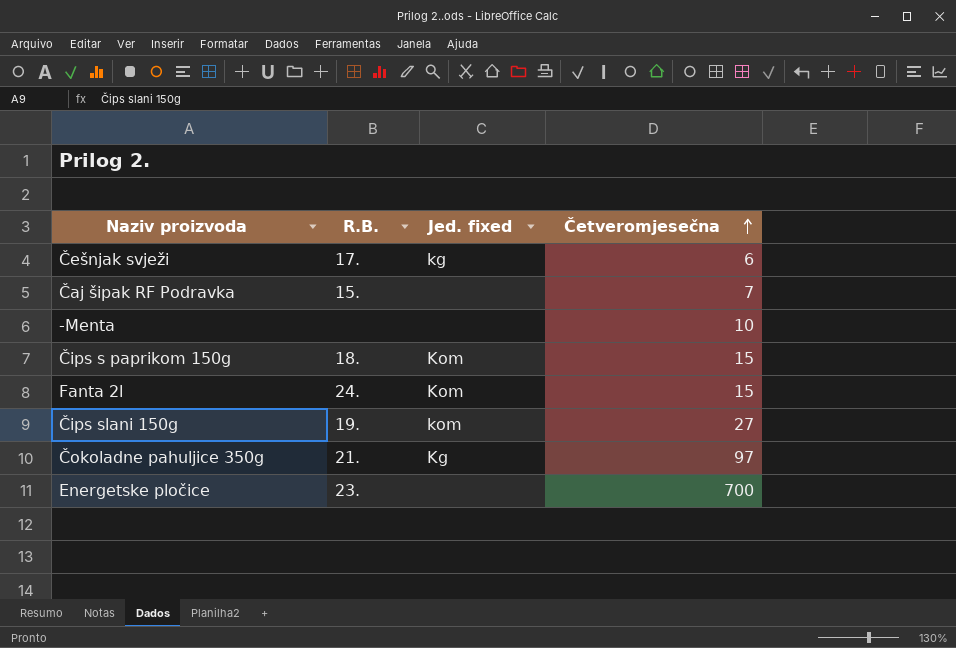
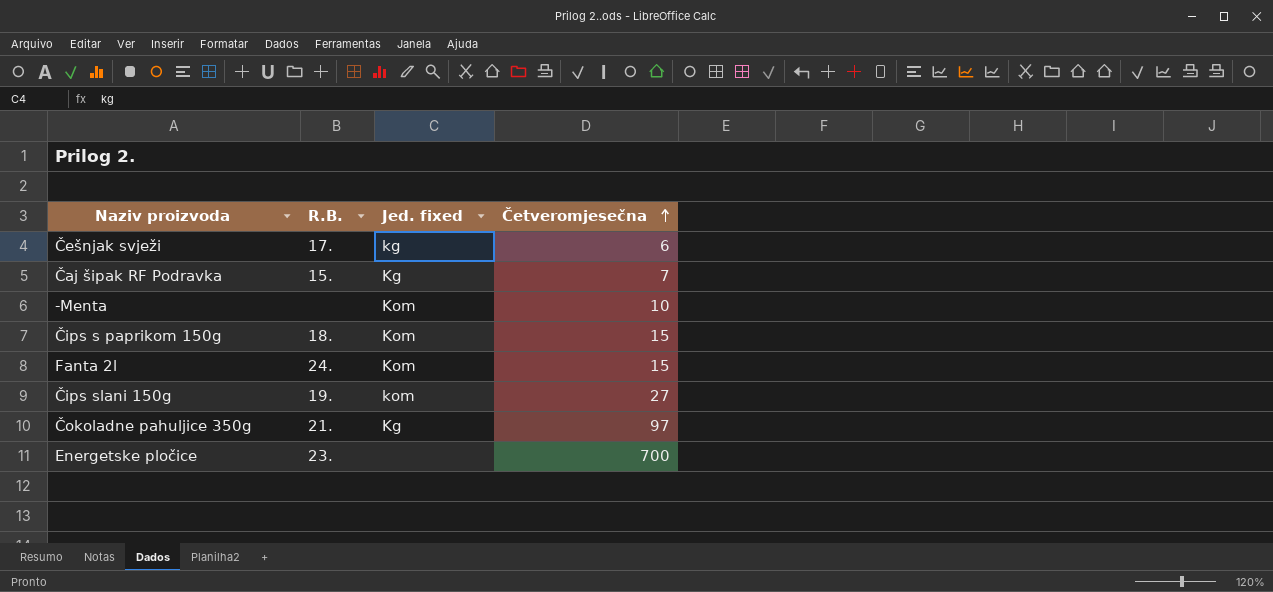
Čaj šipak RF Podravka | Jed. fixed: none -> Kg
-Menta | Jed. fixed: none -> Kom

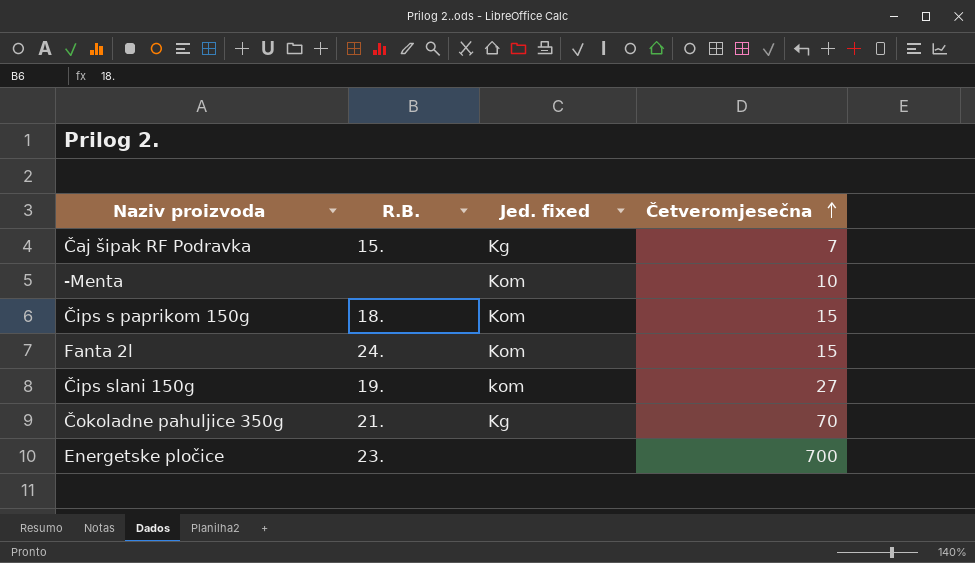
row Češnjak svježi: 17. | kg | 6 -> none
Čokoladne pahuljice 350g | Četveromjesečna: 97 -> 70

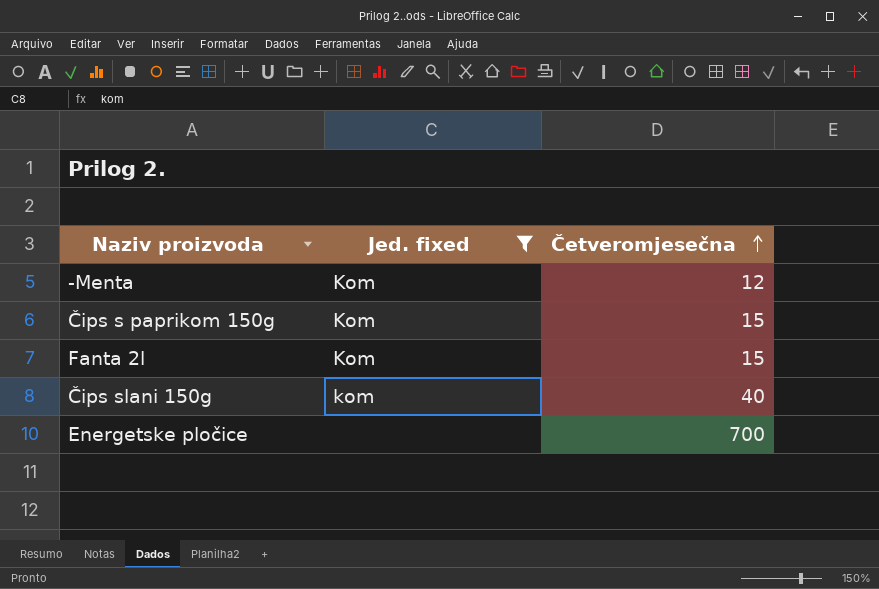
filter: none -> Jed. fixed != Kg
column R.B. | position: 2 -> none
-Menta | Četveromjesečna: 10 -> 12
Čips slani 150g | Četveromjesečna: 27 -> 40

